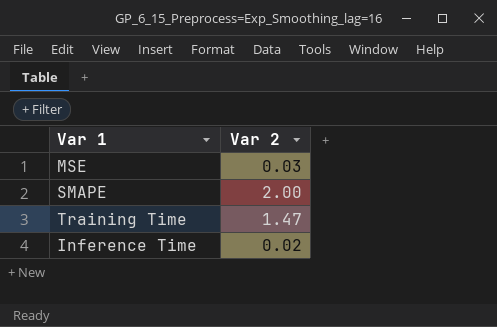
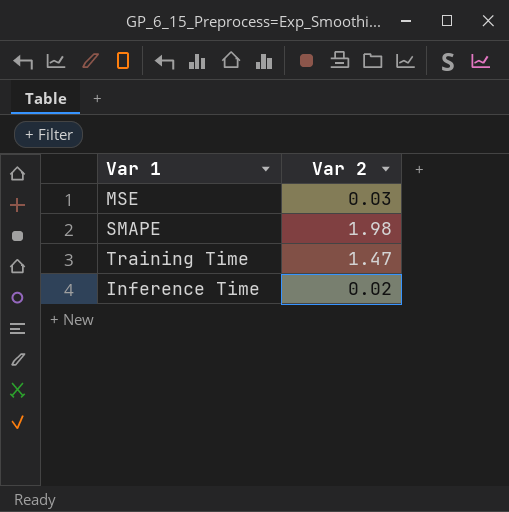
SMAPE | Var 2: 2.00 -> 1.98

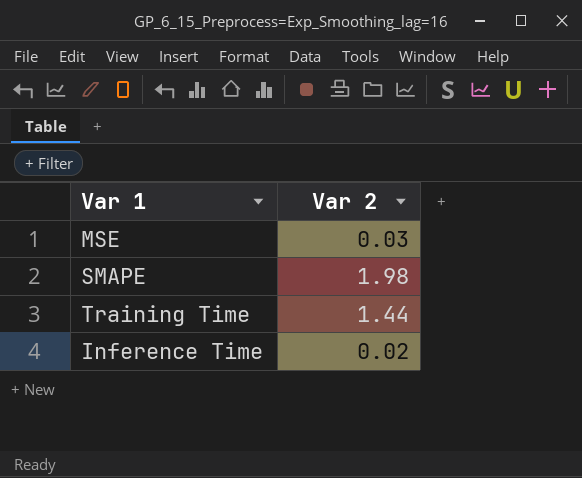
Training Time | Var 2: 1.47 -> 1.44

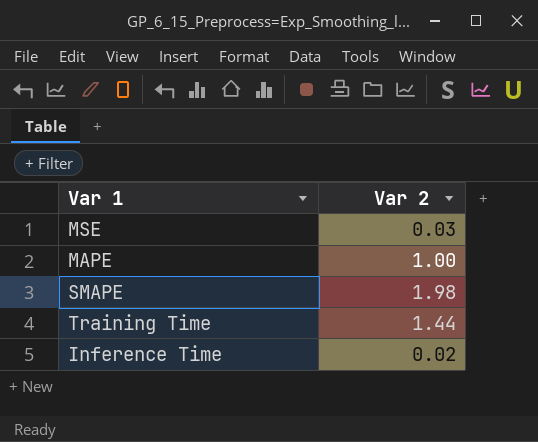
row MAPE: none -> 1.00

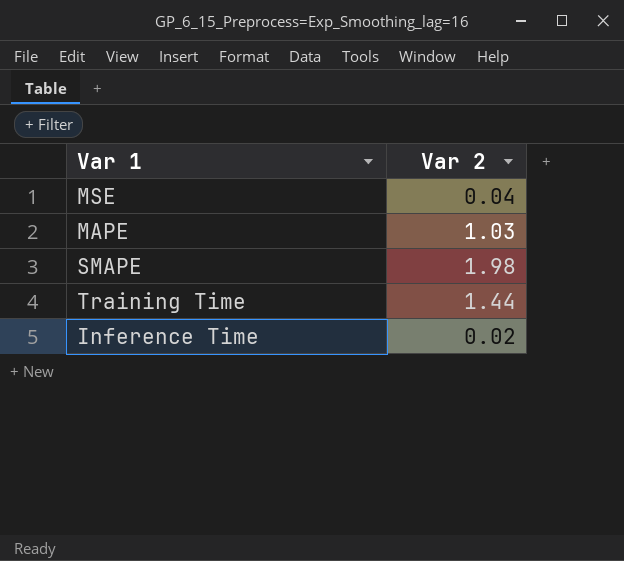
MSE | Var 2: 0.03 -> 0.04
MAPE | Var 2: 1.00 -> 1.03

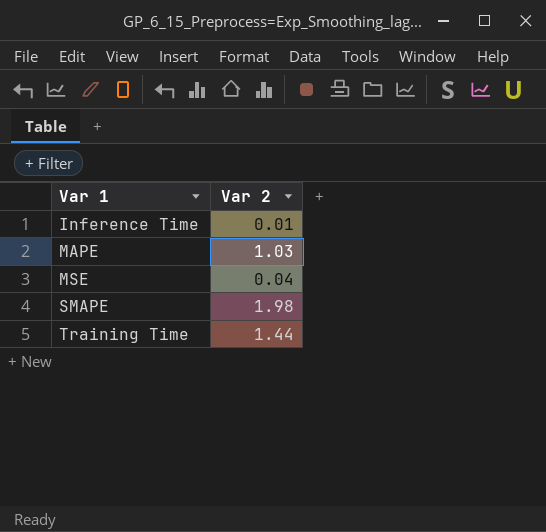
row order: none -> Var 1 ascending
Inference Time | Var 2: 0.02 -> 0.01

